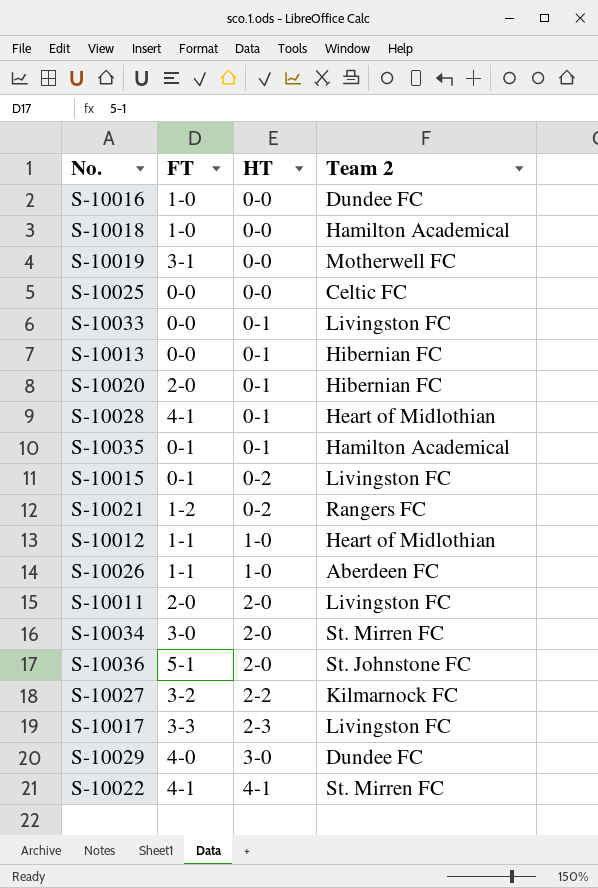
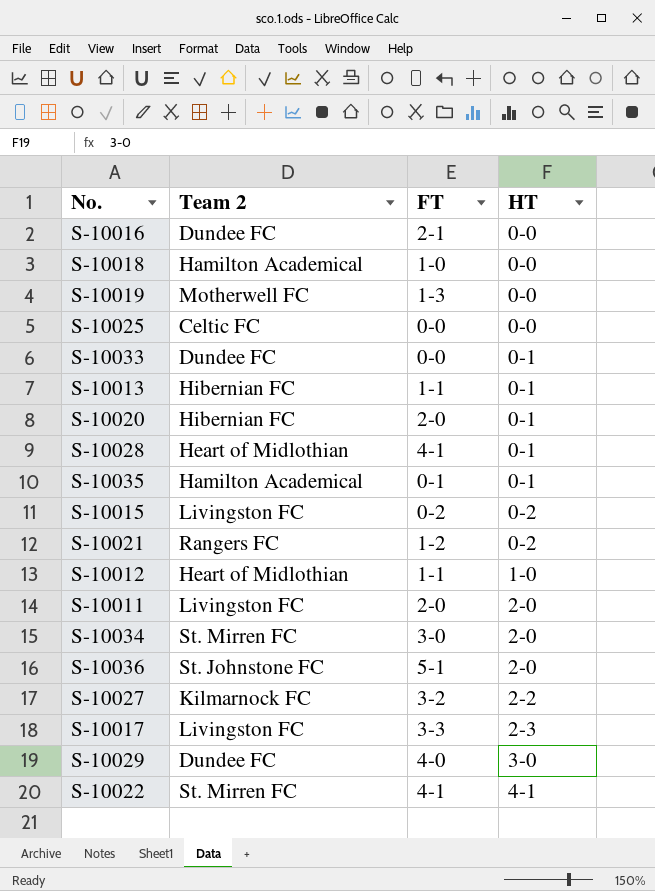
column Team 2 | position: 4 -> 2
row S-10026: 1-1 | 1-0 | Aberdeen FC -> none
S-10016 | FT: 1-0 -> 2-1
S-10019 | FT: 3-1 -> 1-3
S-10033 | Team 2: Livingston FC -> Dundee FC
S-10013 | FT: 0-0 -> 1-1
S-10015 | FT: 0-1 -> 0-2

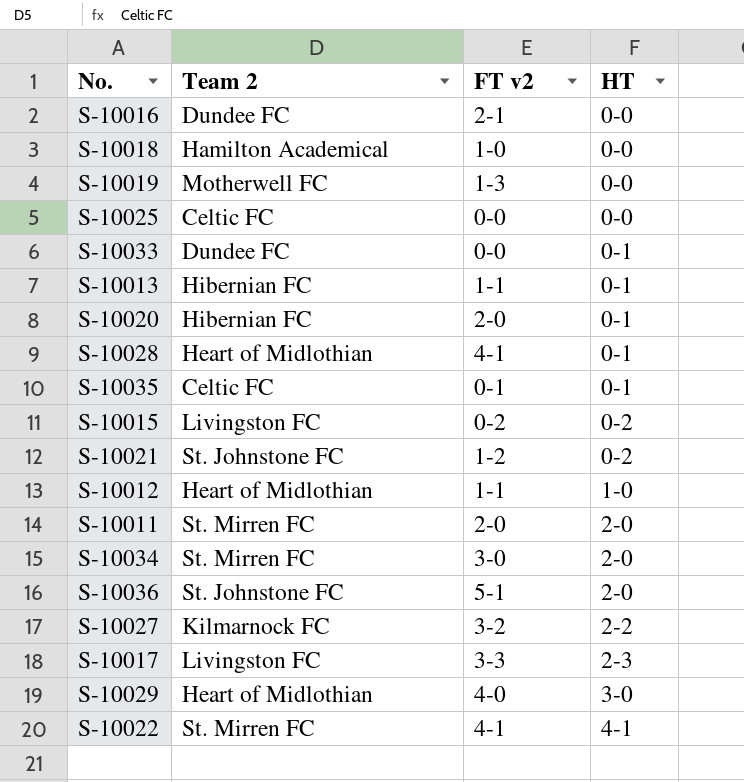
column name: FT -> FT v2
S-10035 | Team 2: Hamilton Academical -> Celtic FC
S-10021 | Team 2: Rangers FC -> St. Johnstone FC
S-10011 | Team 2: Livingston FC -> St. Mirren FC
S-10029 | Team 2: Dundee FC -> Heart of Midlothian

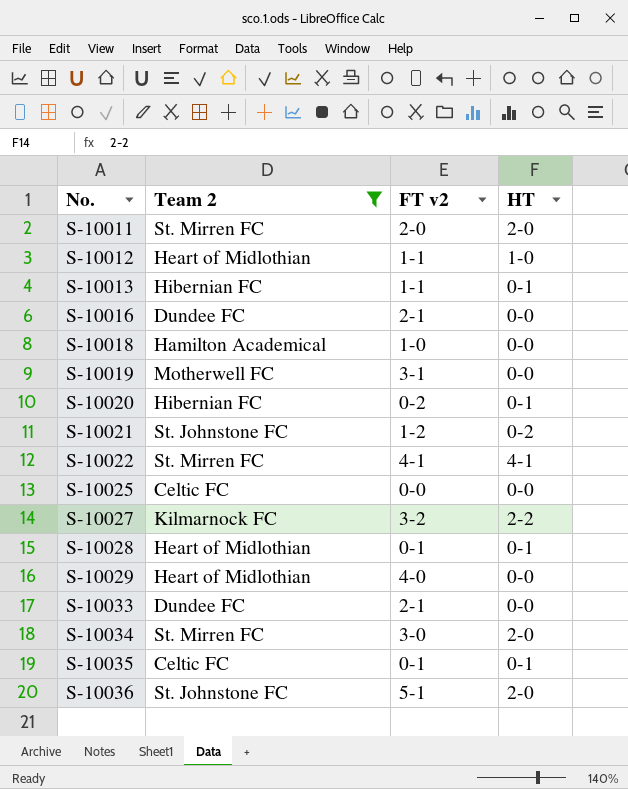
filter: none -> Team 2 != Livingston FC
row order: HT ascending -> No. ascending
S-10019 | FT v2: 1-3 -> 3-1
S-10020 | FT v2: 2-0 -> 0-2
S-10028 | FT v2: 4-1 -> 0-1
S-10029 | HT: 3-0 -> 0-0
S-10033 | FT v2: 0-0 -> 2-1
S-10033 | HT: 0-1 -> 0-0

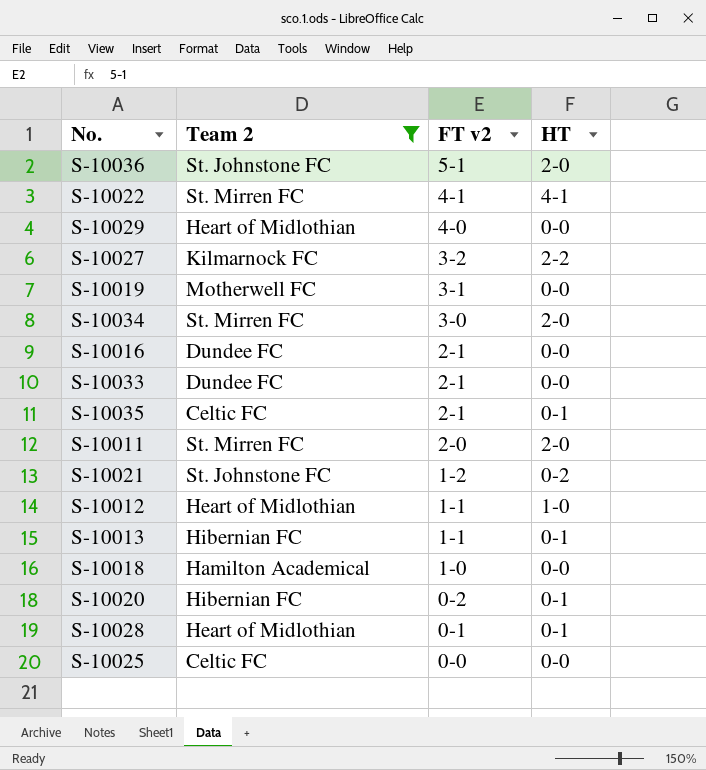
row order: No. ascending -> FT v2 descending
S-10035 | FT v2: 0-1 -> 2-1

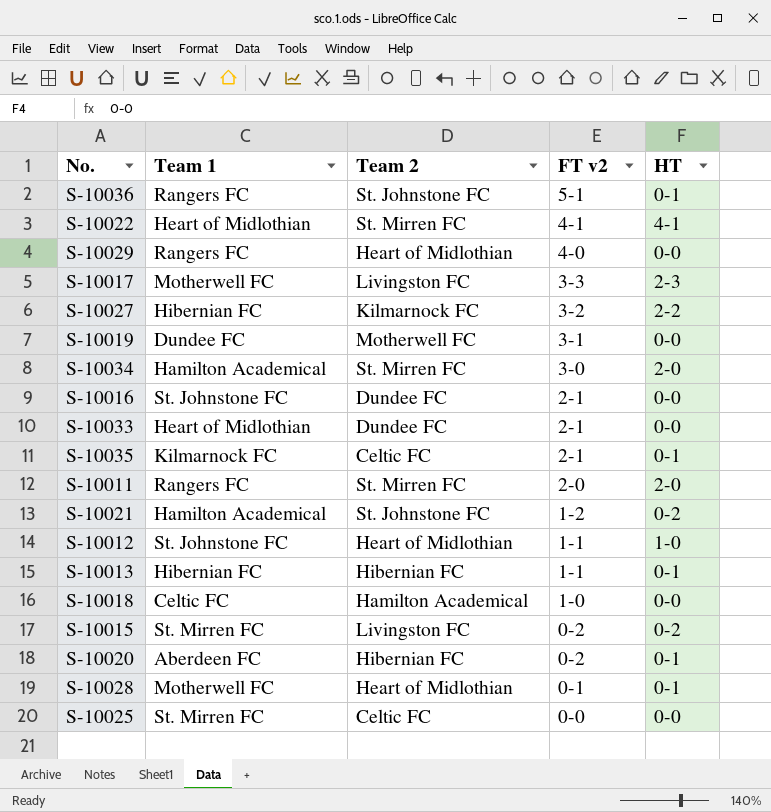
filter: Team 2 != Livingston FC -> none
column Team 1 | position: none -> 2
S-10036 | HT: 2-0 -> 0-1

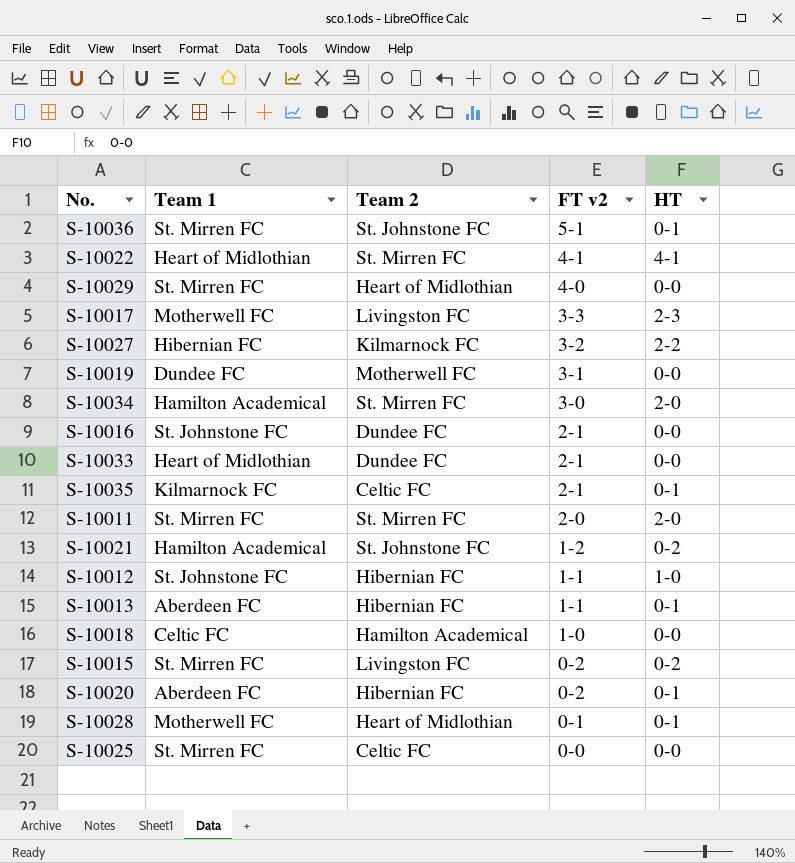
S-10036 | Team 1: Rangers FC -> St. Mirren FC
S-10029 | Team 1: Rangers FC -> St. Mirren FC
S-10011 | Team 1: Rangers FC -> St. Mirren FC
S-10012 | Team 2: Heart of Midlothian -> Hibernian FC
S-10013 | Team 1: Hibernian FC -> Aberdeen FC

